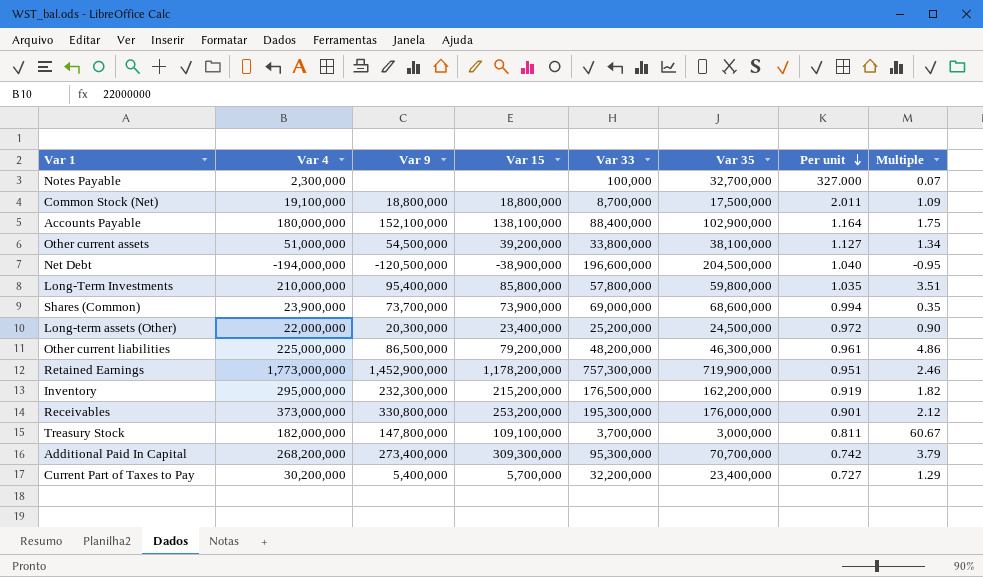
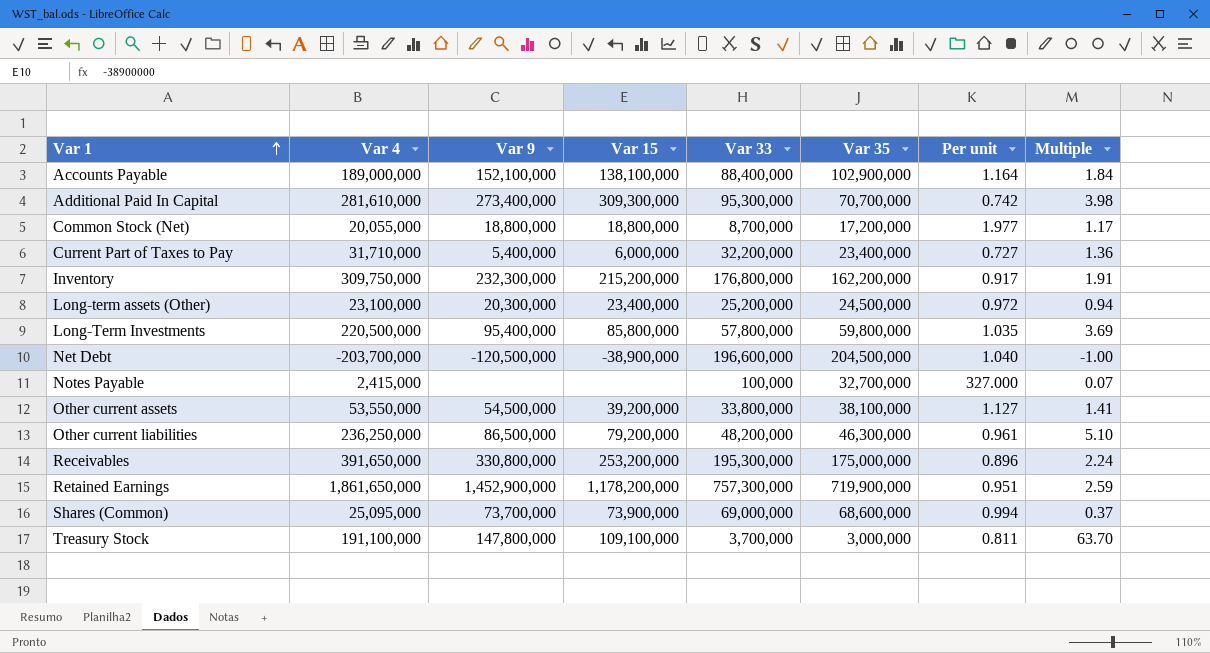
row order: Per unit descending -> Var 1 ascending
Accounts Payable | Var 4: 180,000,000 -> 189,000,000
Accounts Payable | Multiple: 1.75 -> 1.84
Additional Paid In Capital | Var 4: 268,200,000 -> 281,610,000
Additional Paid In Capital | Multiple: 3.79 -> 3.98
Common Stock (Net) | Var 4: 19,100,000 -> 20,055,000
Common Stock (Net) | Var 35: 17,500,000 -> 17,200,000
Common Stock (Net) | Per unit: 2.011 -> 1.977
Common Stock (Net) | Multiple: 1.09 -> 1.17
Current Part of Taxes to Pay | Var 4: 30,200,000 -> 31,710,000
Current Part of Taxes to Pay | Var 15: 5,700,000 -> 6,000,000
Current Part of Taxes to Pay | Multiple: 1.29 -> 1.36
Inventory | Var 4: 295,000,000 -> 309,750,000
Inventory | Var 33: 176,500,000 -> 176,800,000
Inventory | Per unit: 0.919 -> 0.917
Inventory | Multiple: 1.82 -> 1.91
Long-term assets (Other) | Var 4: 22,000,000 -> 23,100,000
Long-term assets (Other) | Multiple: 0.90 -> 0.94
Long-Term Investments | Var 4: 210,000,000 -> 220,500,000
Long-Term Investments | Multiple: 3.51 -> 3.69
Net Debt | Var 4: -194,000,000 -> -203,700,000
Net Debt | Multiple: -0.95 -> -1.00
Notes Payable | Var 4: 2,300,000 -> 2,415,000
Other current assets | Var 4: 51,000,000 -> 53,550,000
Other current assets | Multiple: 1.34 -> 1.41
Other current liabilities | Var 4: 225,000,000 -> 236,250,000
Other current liabilities | Multiple: 4.86 -> 5.10
Receivables | Var 4: 373,000,000 -> 391,650,000
Receivables | Var 35: 176,000,000 -> 175,000,000
Receivables | Per unit: 0.901 -> 0.896
Receivables | Multiple: 2.12 -> 2.24
Retained Earnings | Var 4: 1,773,000,000 -> 1,861,650,000
Retained Earnings | Multiple: 2.46 -> 2.59
Shares (Common) | Var 4: 23,900,000 -> 25,095,000
Shares (Common) | Multiple: 0.35 -> 0.37
Treasury Stock | Var 4: 182,000,000 -> 191,100,000
Treasury Stock | Multiple: 60.67 -> 63.70

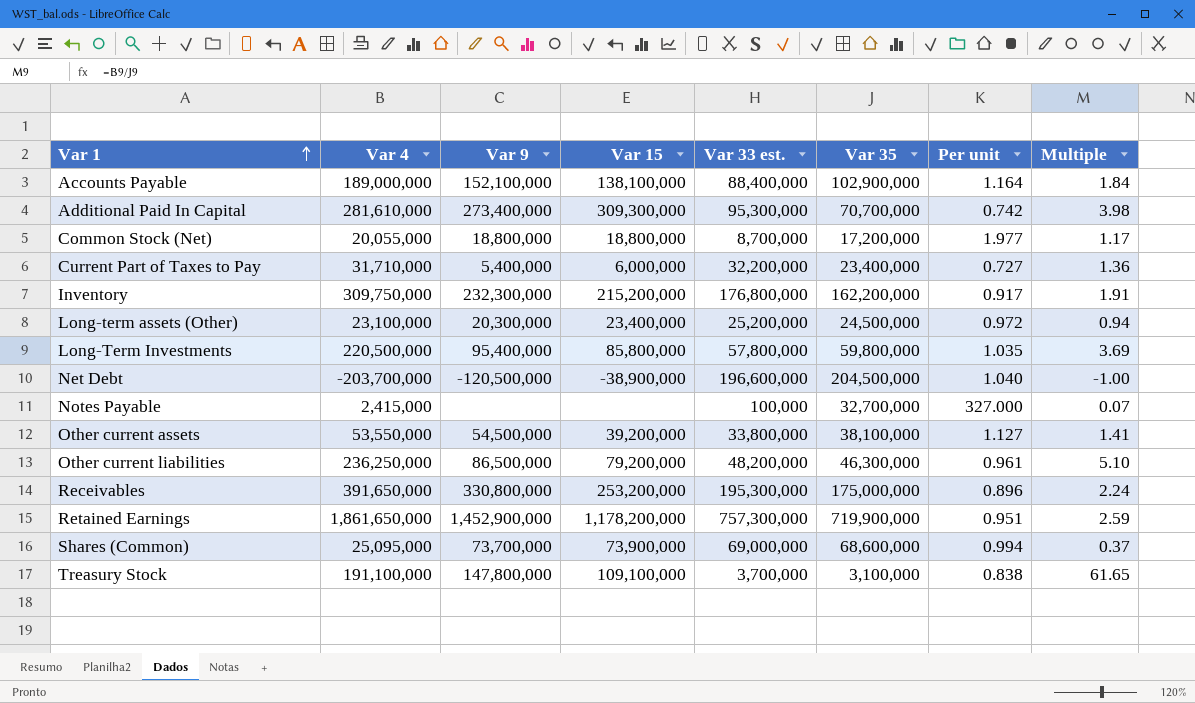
column name: Var 33 -> Var 33 est.
Treasury Stock | Var 35: 3,000,000 -> 3,100,000
Treasury Stock | Per unit: 0.811 -> 0.838
Treasury Stock | Multiple: 63.70 -> 61.65

